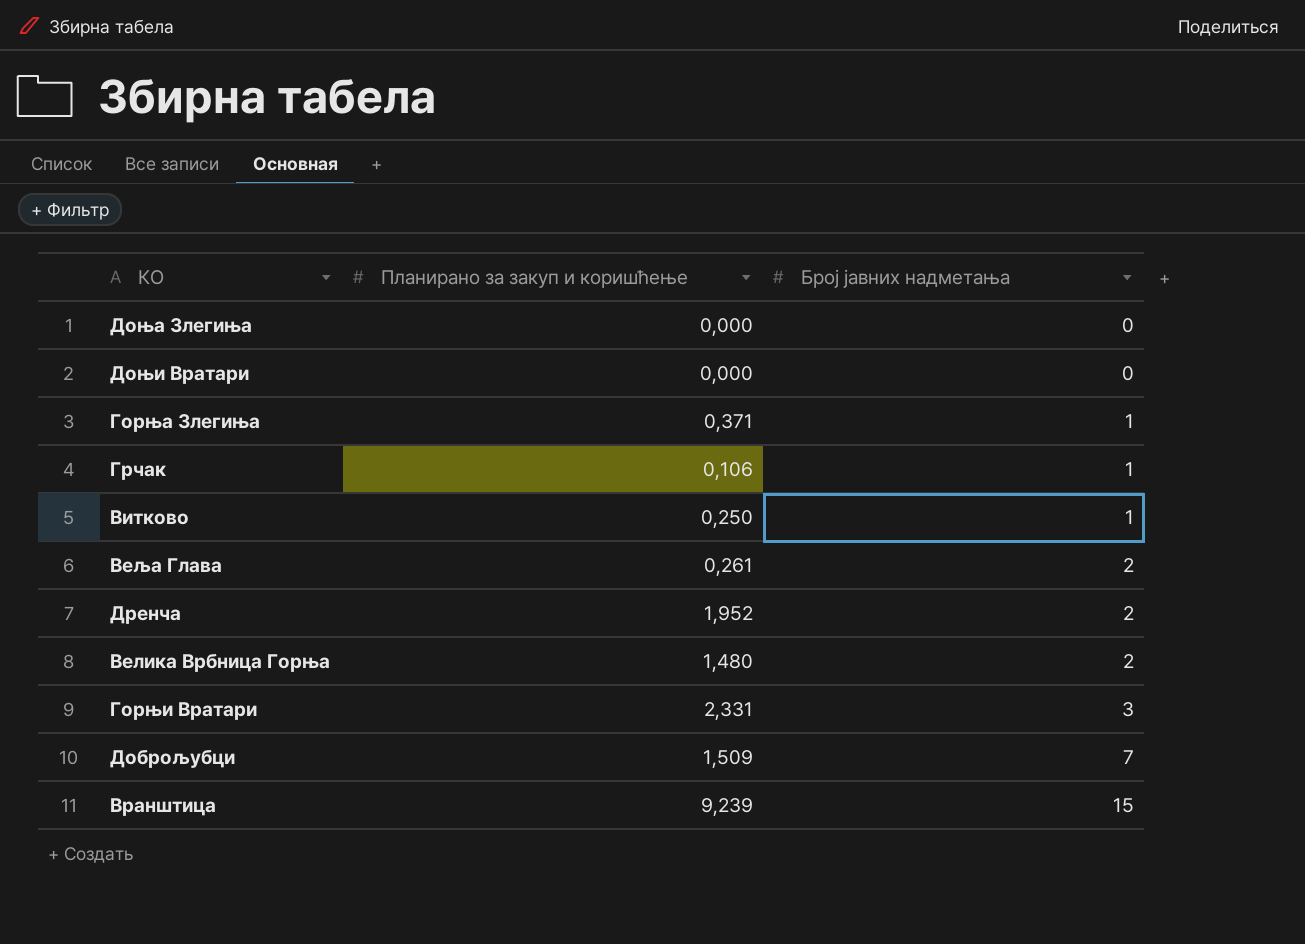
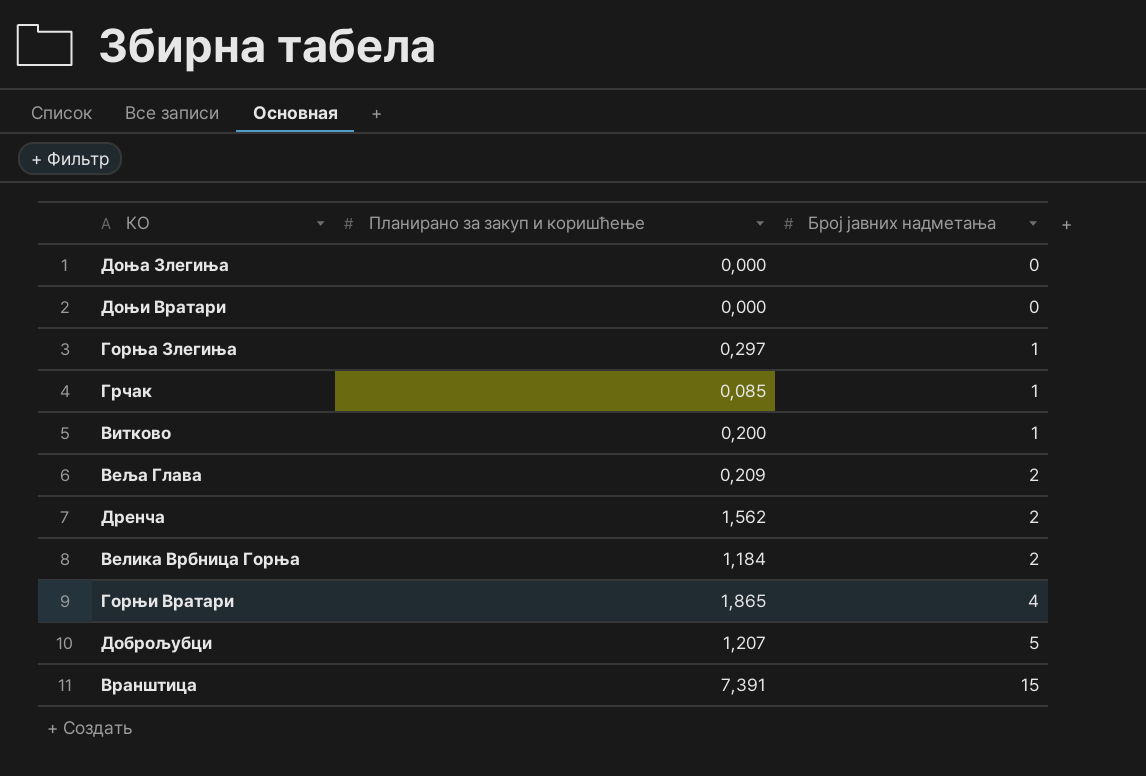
Горња Злегиња | Планирано за закуп и коришћење: 0,371 -> 0,297
Грчак | Планирано за закуп и коришћење: 0,106 -> 0,085
Витково | Планирано за закуп и коришћење: 0,250 -> 0,200
Веља Глава | Планирано за закуп и коришћење: 0,261 -> 0,209
Дренча | Планирано за закуп и коришћење: 1,952 -> 1,562
Велика Врбница Горња | Планирано за закуп и коришћење: 1,480 -> 1,184
Горњи Вратари | Планирано за закуп и коришћење: 2,331 -> 1,865
Горњи Вратари | Број јавних надметања: 3 -> 4
Доброљубци | Планирано за закуп и коришћење: 1,509 -> 1,207
Доброљубци | Број јавних надметања: 7 -> 5
Вранштица | Планирано за закуп и коришћење: 9,239 -> 7,391

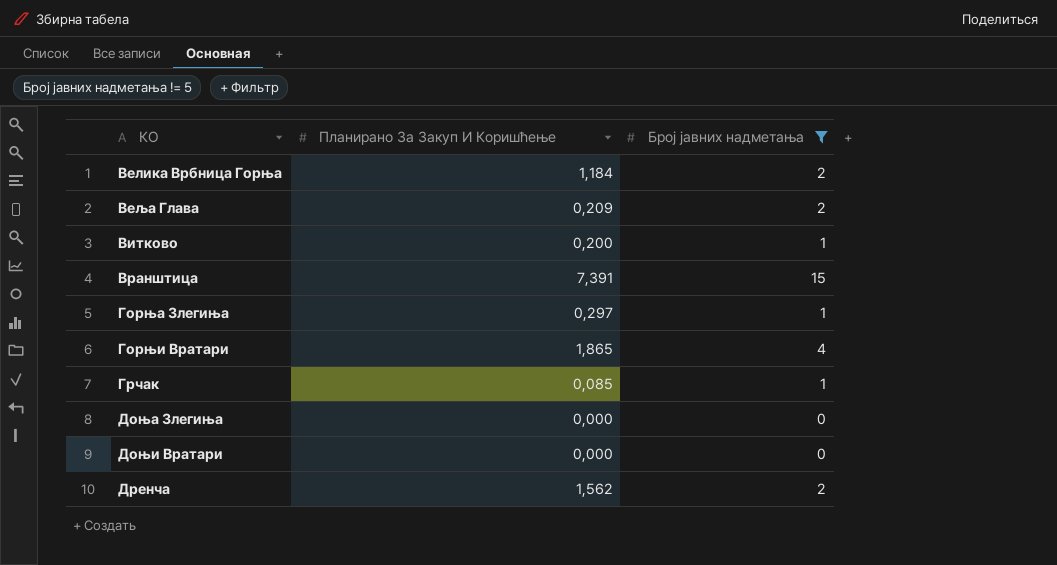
filter: none -> Број јавних надметања != 5
row order: Број јавних надметања ascending -> КО ascending
column name: Планирано за закуп и коришћење -> Планирано За Закуп И Коришћење

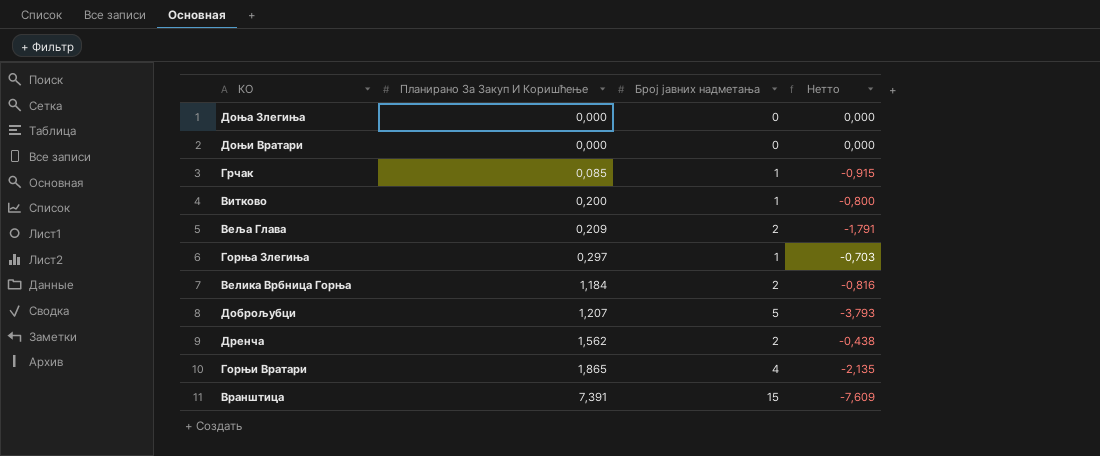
filter: Број јавних надметања != 5 -> none
row order: КО ascending -> Планирано За Закуп И Коришћење ascending
column Нетто | formula: none -> [Планирано За Закуп И Коришћење] - [Број јавних надметања]

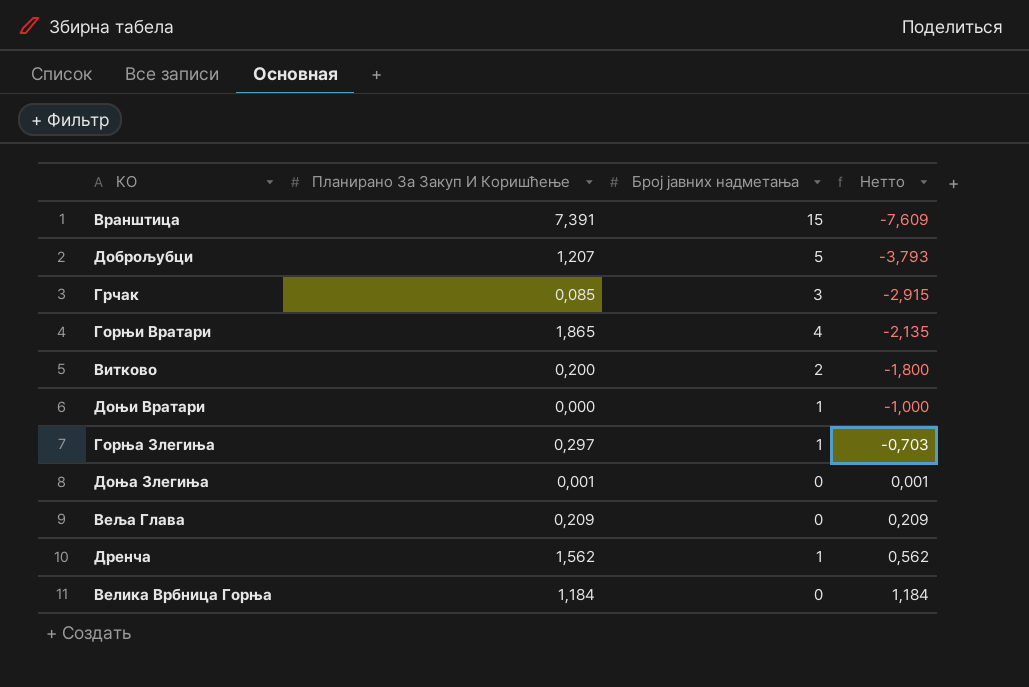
row order: Планирано За Закуп И Коришћење ascending -> Нетто ascending
Грчак | Број јавних надметања: 1 -> 3
Грчак | Нетто: -0,915 -> -2,915
Витково | Број јавних надметања: 1 -> 2
Витково | Нетто: -0,800 -> -1,800
Доњи Вратари | Број јавних надметања: 0 -> 1
Доњи Вратари | Нетто: 0,000 -> -1,000
Доња Злегиња | Планирано За Закуп И Коришћење: 0,000 -> 0,001
Доња Злегиња | Нетто: 0,000 -> 0,001
Веља Глава | Број јавних надметања: 2 -> 0
Веља Глава | Нетто: -1,791 -> 0,209
Дренча | Број јавних надметања: 2 -> 1
Дренча | Нетто: -0,438 -> 0,562
Велика Врбница Горња | Број јавних надметања: 2 -> 0
Велика Врбница Горња | Нетто: -0,816 -> 1,184

